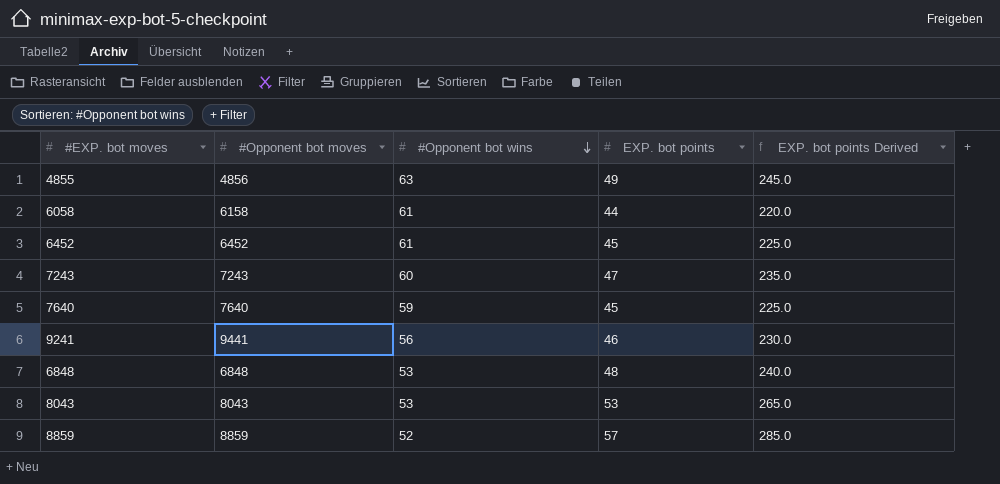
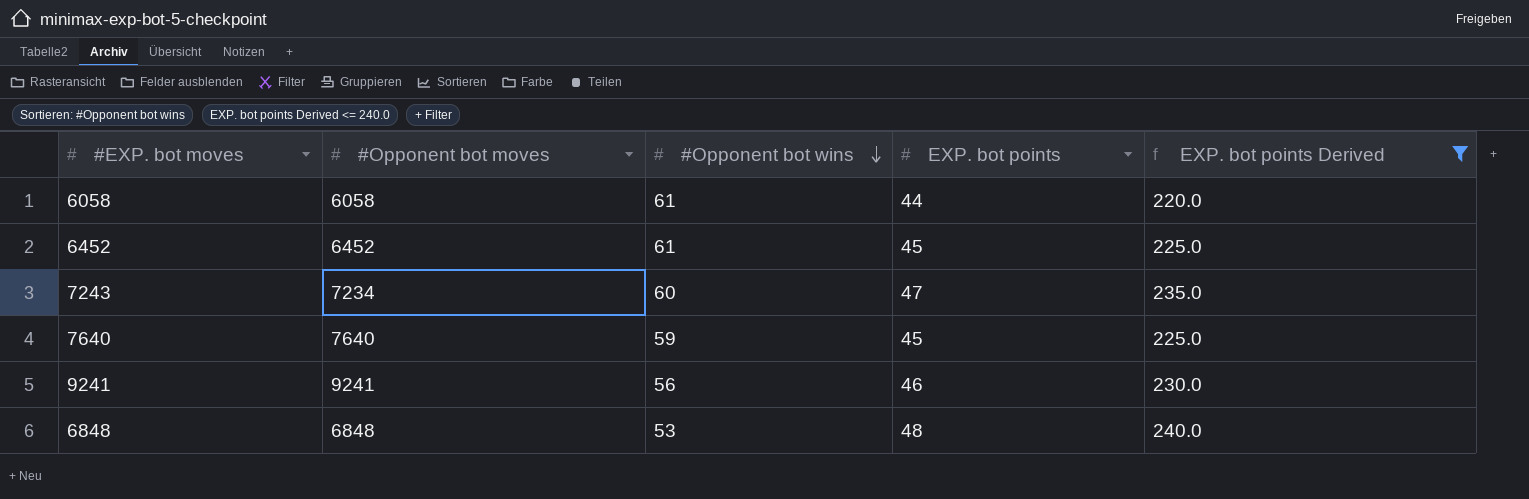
filter: none -> EXP. bot points Derived <= 240.0
6058 | #Opponent bot moves: 6158 -> 6058
7243 | #Opponent bot moves: 7243 -> 7234
9241 | #Opponent bot moves: 9441 -> 9241

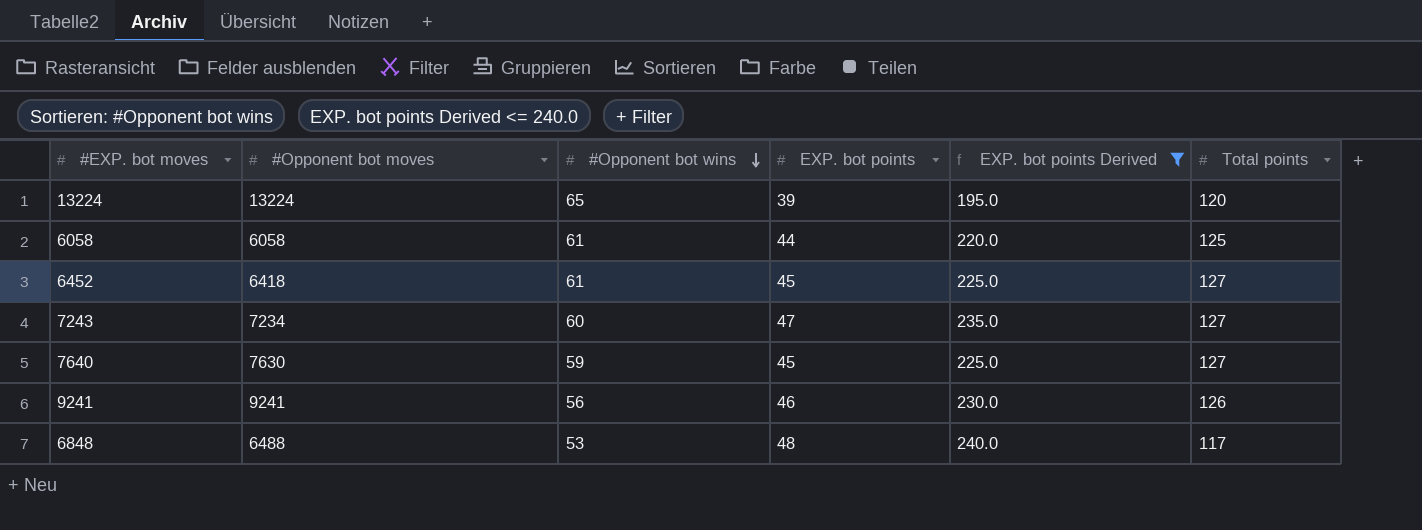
column Total points | position: none -> 6
row 13224: none -> 13224 | 65 | 39 | 195.0 | 120
6452 | #Opponent bot moves: 6452 -> 6418
7640 | #Opponent bot moves: 7640 -> 7630
6848 | #Opponent bot moves: 6848 -> 6488

